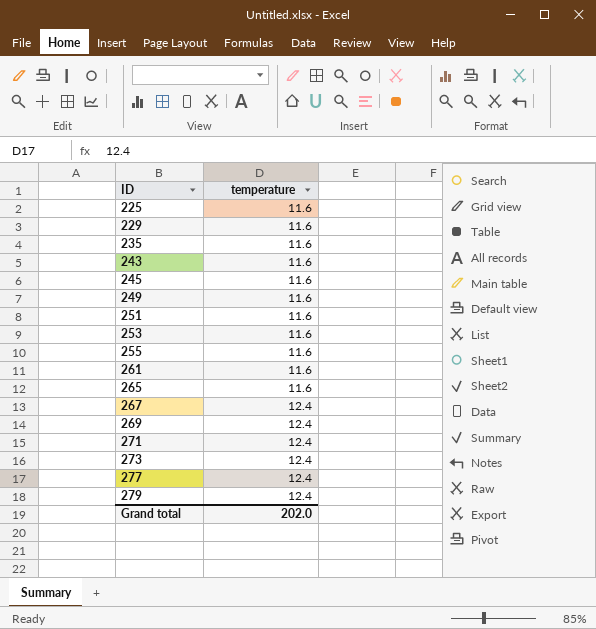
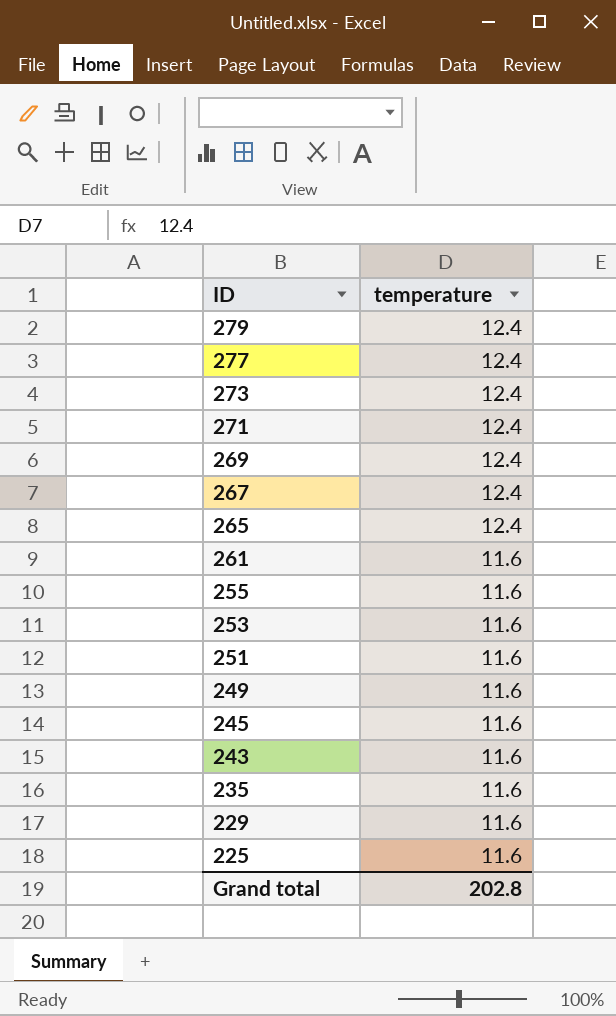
row order: ID ascending -> ID descending
265 | temperature: 11.6 -> 12.4
Grand total | temperature: 202.0 -> 202.8

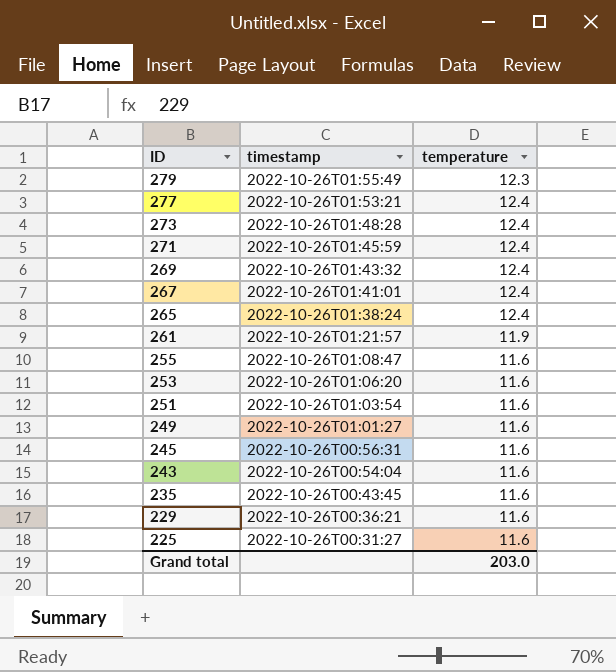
column timestamp | position: none -> 2
279 | temperature: 12.4 -> 12.3
261 | temperature: 11.6 -> 11.9
Grand total | temperature: 202.8 -> 203.0

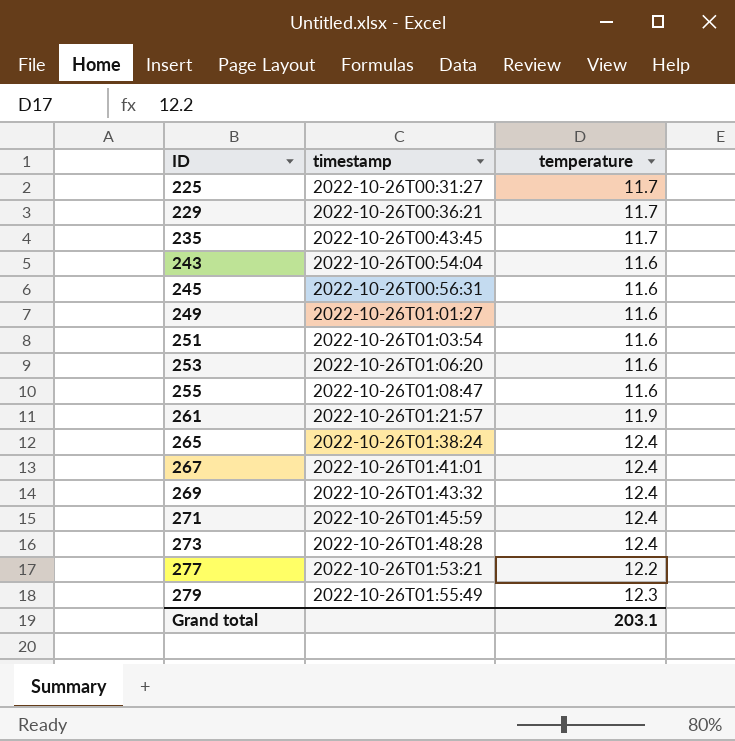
row order: ID descending -> ID ascending
225 | temperature: 11.6 -> 11.7
229 | temperature: 11.6 -> 11.7
235 | temperature: 11.6 -> 11.7
277 | temperature: 12.4 -> 12.2
Grand total | temperature: 203.0 -> 203.1

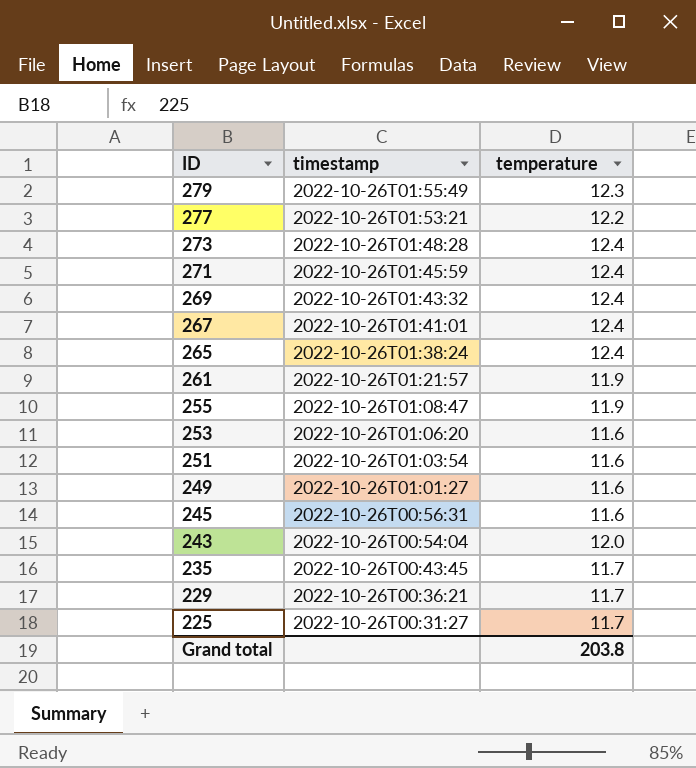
row order: ID ascending -> ID descending
255 | temperature: 11.6 -> 11.9
243 | temperature: 11.6 -> 12.0
Grand total | temperature: 203.1 -> 203.8

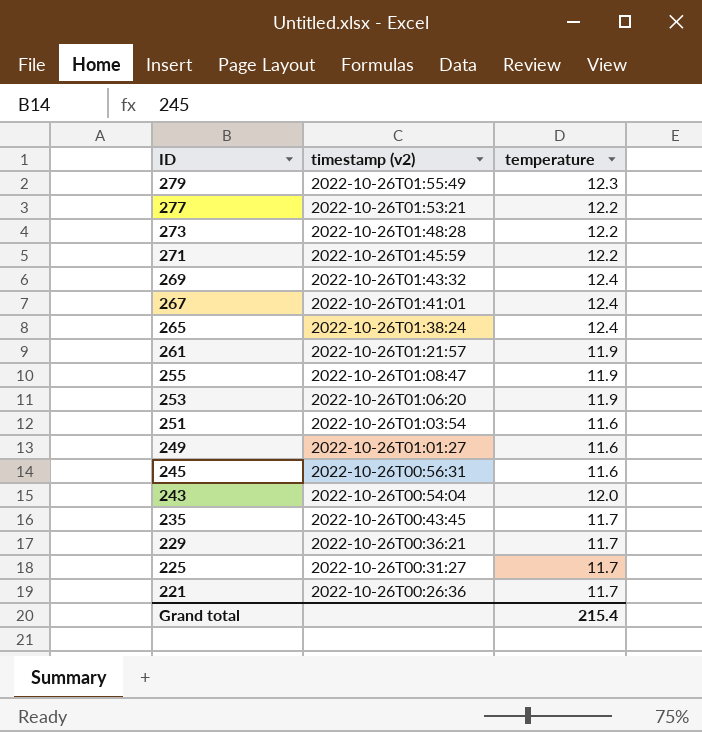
column name: timestamp -> timestamp (v2)
273 | temperature: 12.4 -> 12.2
271 | temperature: 12.4 -> 12.2
253 | temperature: 11.6 -> 11.9
row 221: none -> 2022-10-26T00:26:36 | 11.7
Grand total | temperature: 203.8 -> 215.4

